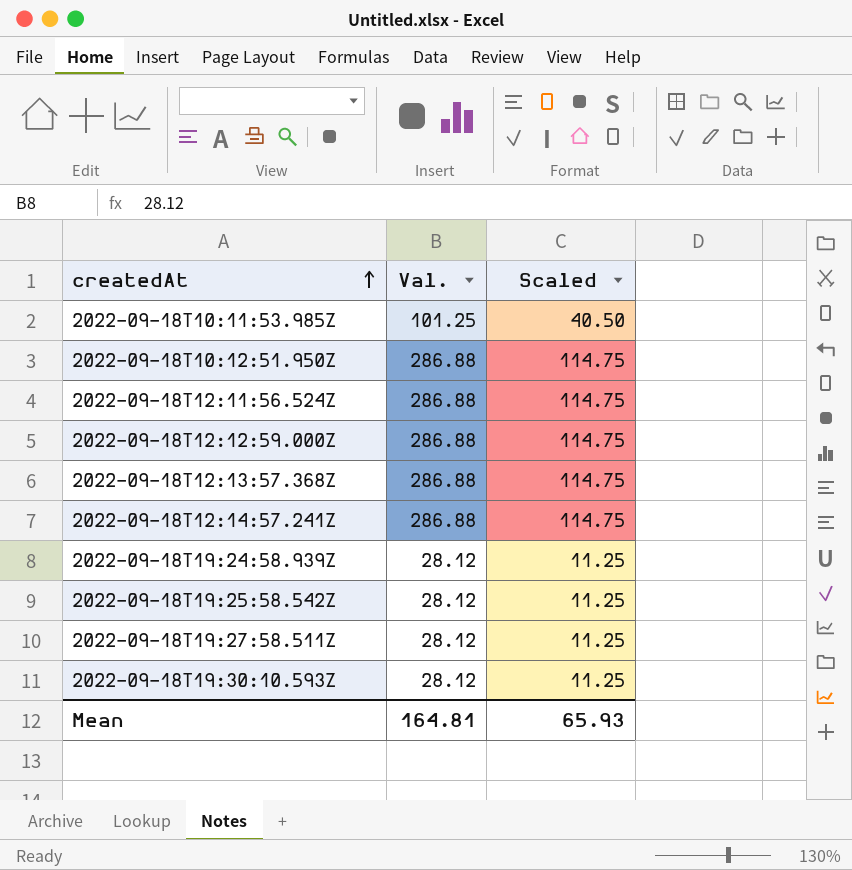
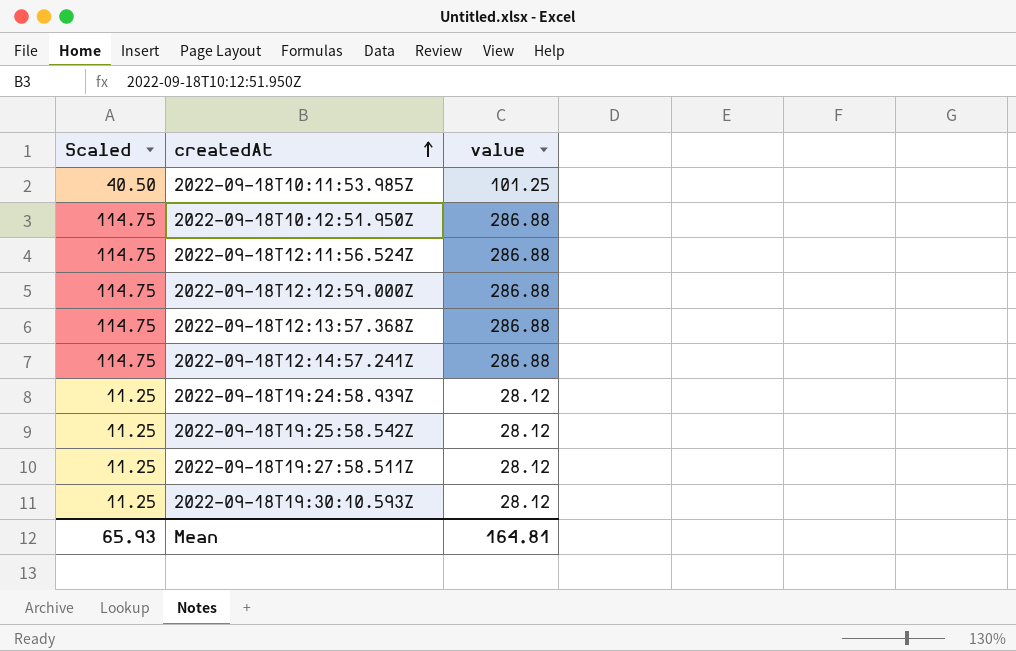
column Scaled | position: 3 -> 1
column name: Val. -> value

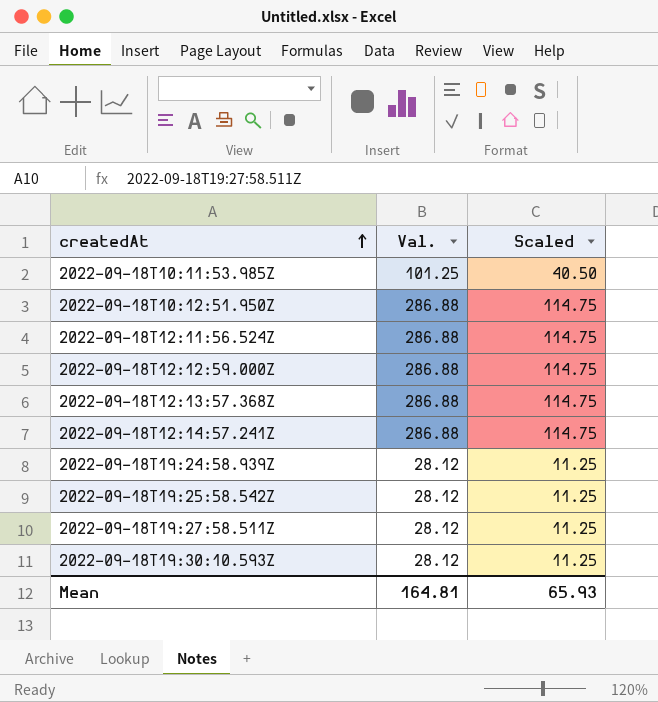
column name: value -> Val.
column Scaled | position: 1 -> 3

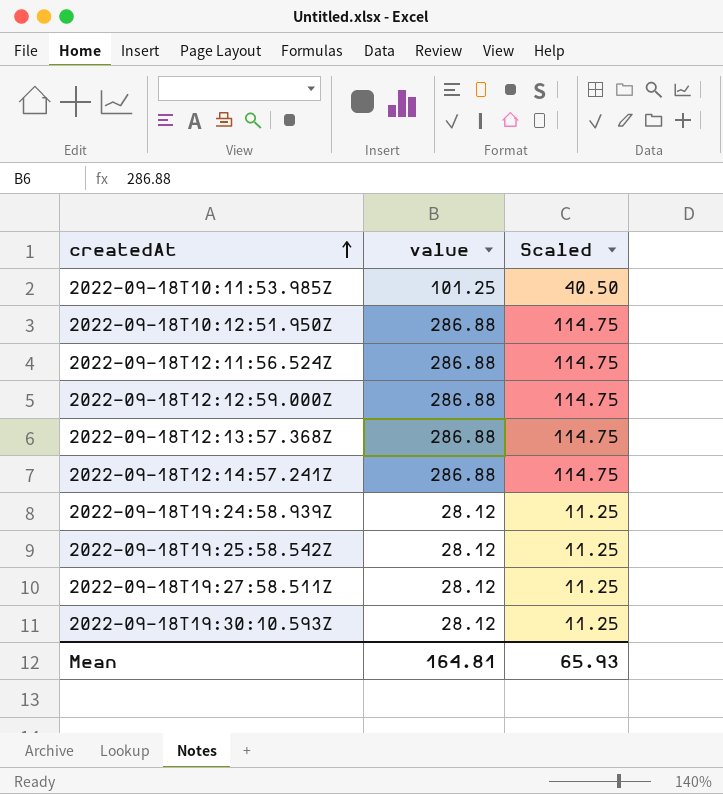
column name: Val. -> value

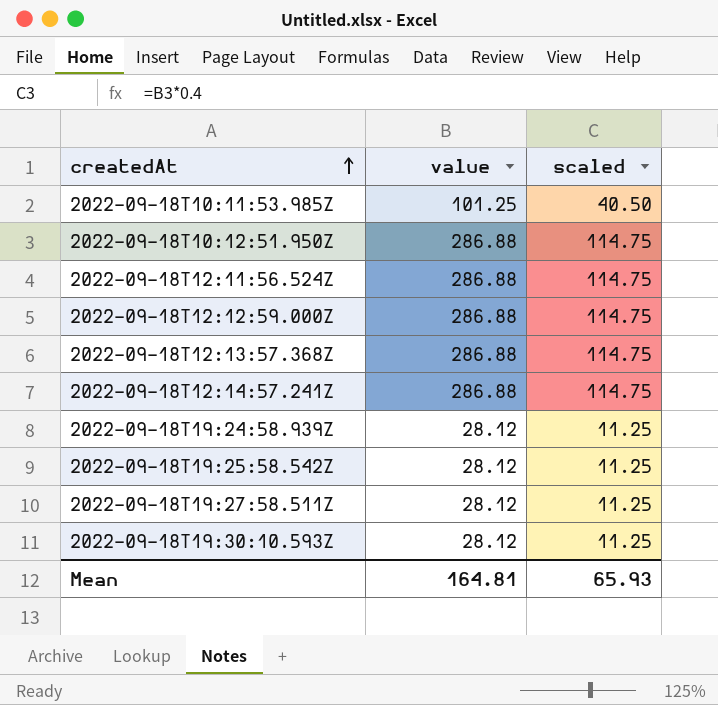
column name: Scaled -> scaled

